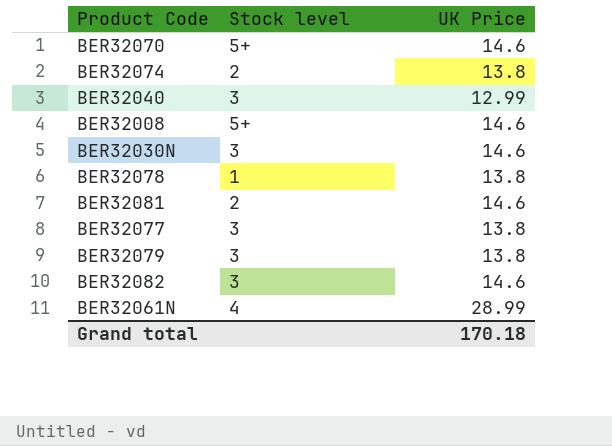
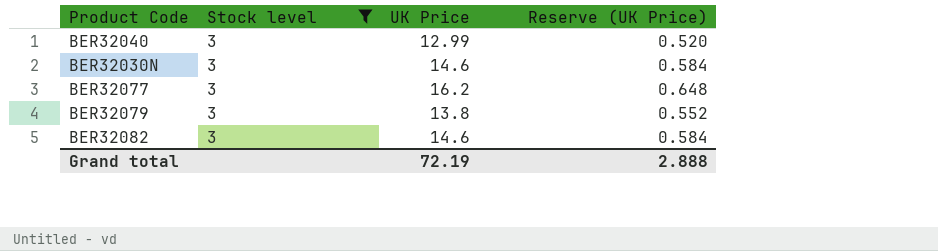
filter: none -> Stock level = 3
column Reserve (UK Price) | formula: none -> [UK Price] * 0.04
BER32077 | UK Price: 13.8 -> 16.2
Grand total | UK Price: 170.18 -> 72.19

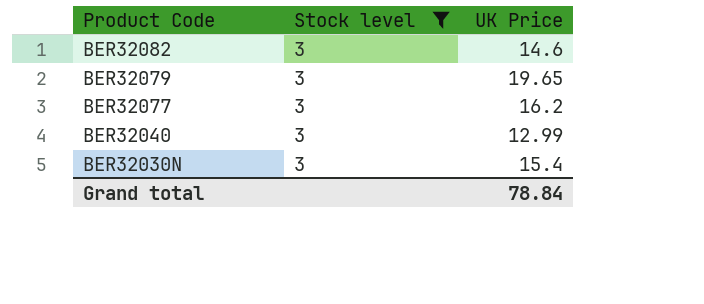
row order: none -> Product Code descending
column Reserve (UK Price) | formula: [UK Price] * 0.04 -> none
BER32079 | UK Price: 13.8 -> 19.65
BER32030N | UK Price: 14.6 -> 15.4
Grand total | UK Price: 72.19 -> 78.84

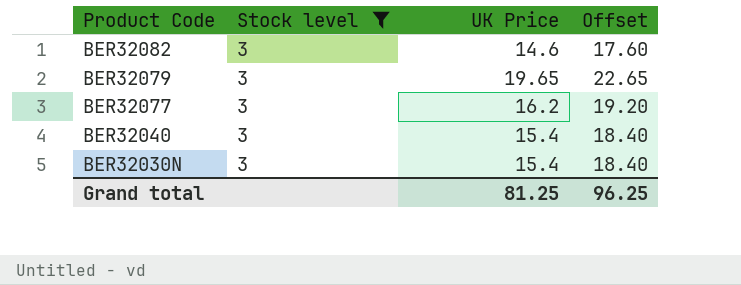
column Offset | formula: none -> [UK Price] + 3
BER32040 | UK Price: 12.99 -> 15.4
Grand total | UK Price: 78.84 -> 81.25

